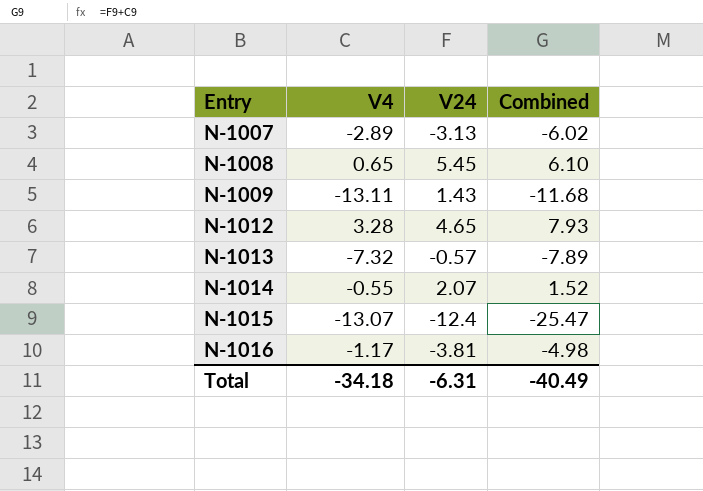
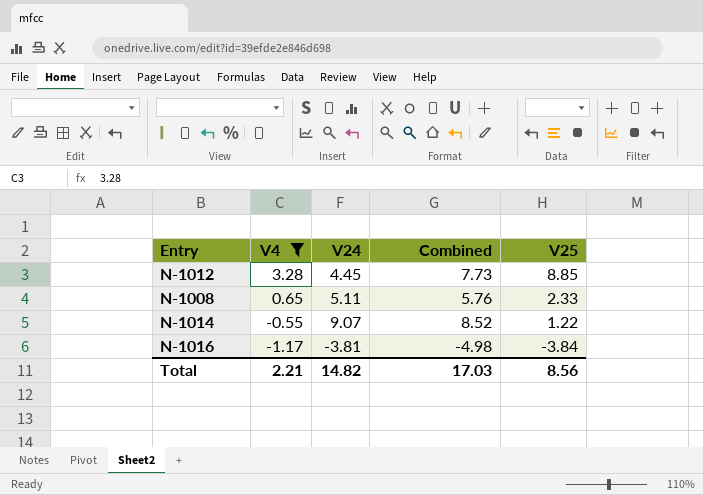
filter: none -> V4 >= -1.17
row order: Entry ascending -> V4 descending
column V25 | position: none -> 5
N-1012 | V24: 4.65 -> 4.45
N-1012 | Combined: 7.93 -> 7.73
N-1008 | V24: 5.45 -> 5.11
N-1008 | Combined: 6.10 -> 5.76
N-1014 | V24: 2.07 -> 9.07
N-1014 | Combined: 1.52 -> 8.52
Total | V4: -34.18 -> 2.21
Total | V24: -6.31 -> 14.82
Total | Combined: -40.49 -> 17.03

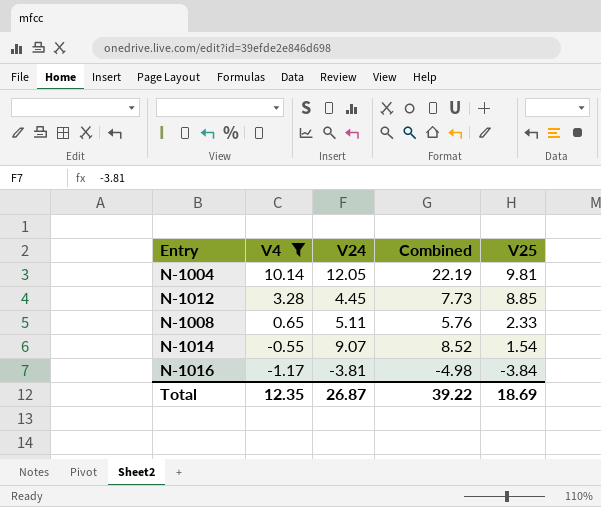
row N-1004: none -> 10.14 | 12.05 | 22.19 | 9.81
N-1014 | V25: 1.22 -> 1.54
Total | V4: 2.21 -> 12.35
Total | V24: 14.82 -> 26.87
Total | Combined: 17.03 -> 39.22
Total | V25: 8.56 -> 18.69

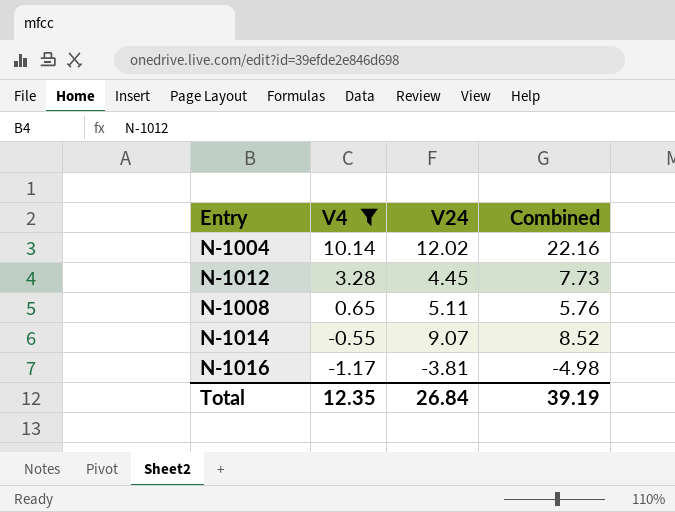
column V25 | position: 5 -> none
N-1004 | V24: 12.05 -> 12.02
N-1004 | Combined: 22.19 -> 22.16
Total | V24: 26.87 -> 26.84
Total | Combined: 39.22 -> 39.19

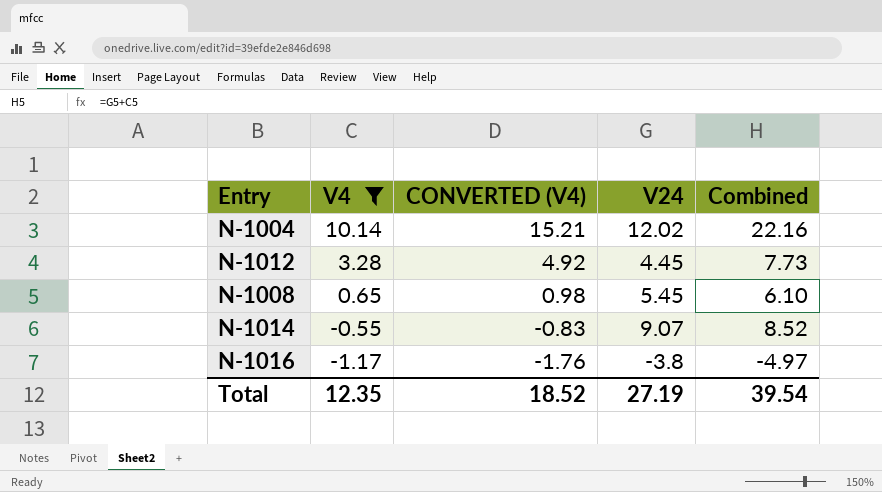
column CONVERTED (V4) | formula: none -> [V4] * 1.5
N-1008 | V24: 5.11 -> 5.45
N-1008 | Combined: 5.76 -> 6.10
N-1016 | V24: -3.81 -> -3.8
N-1016 | Combined: -4.98 -> -4.97
Total | V24: 26.84 -> 27.19
Total | Combined: 39.19 -> 39.54

